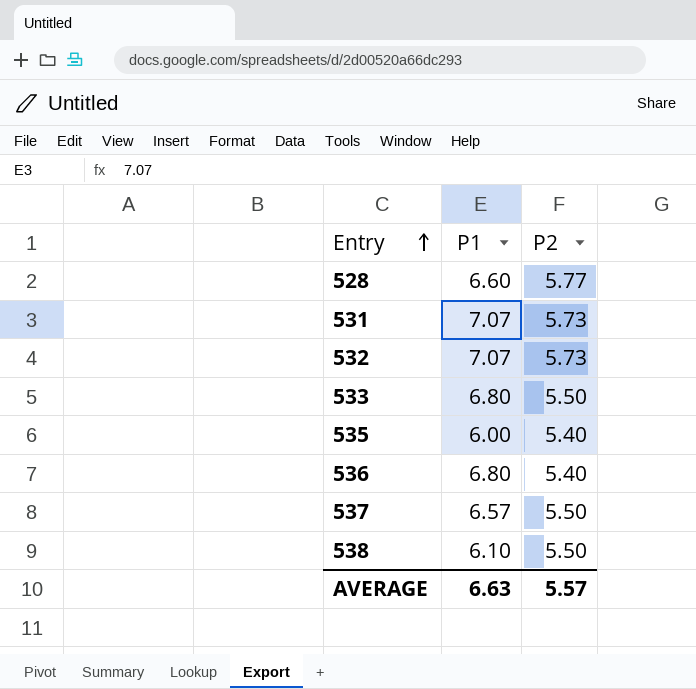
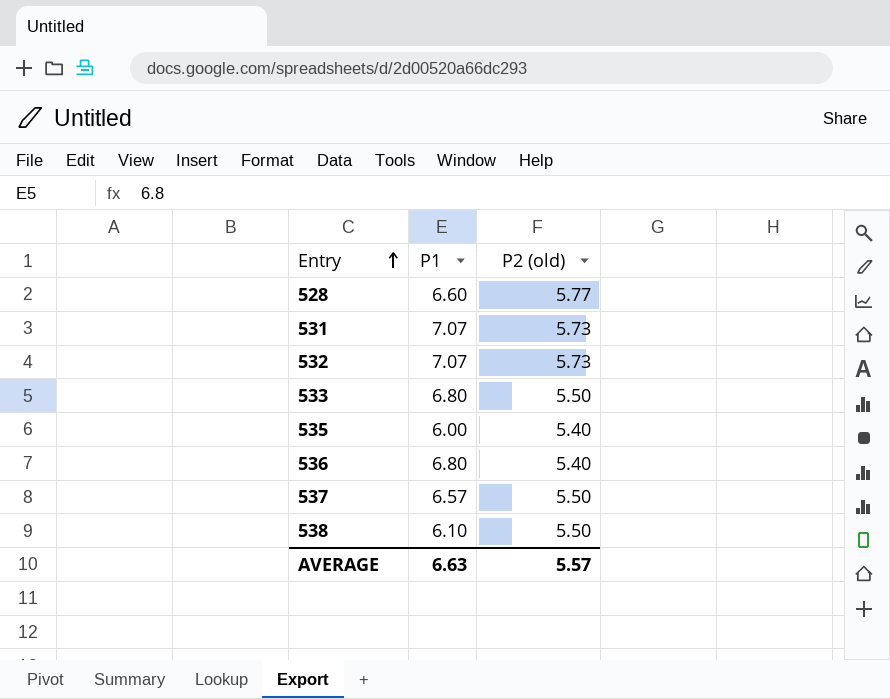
column name: P2 -> P2 (old)

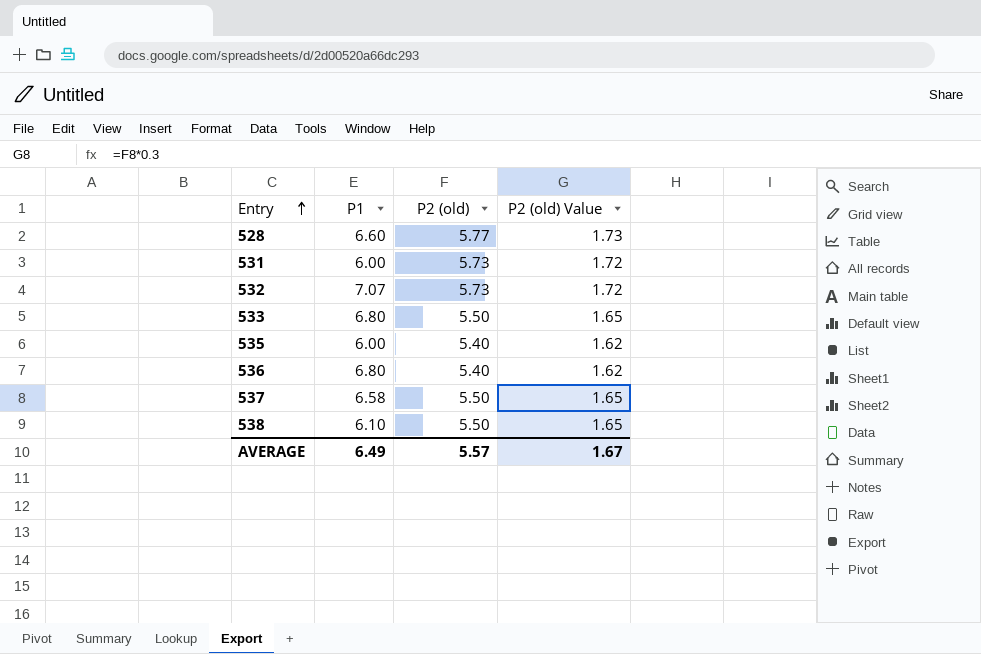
column P2 (old) Value | formula: none -> [P2 (old)] * 0.3
531 | P1: 7.07 -> 6.00
537 | P1: 6.57 -> 6.58
AVERAGE | P1: 6.63 -> 6.49

